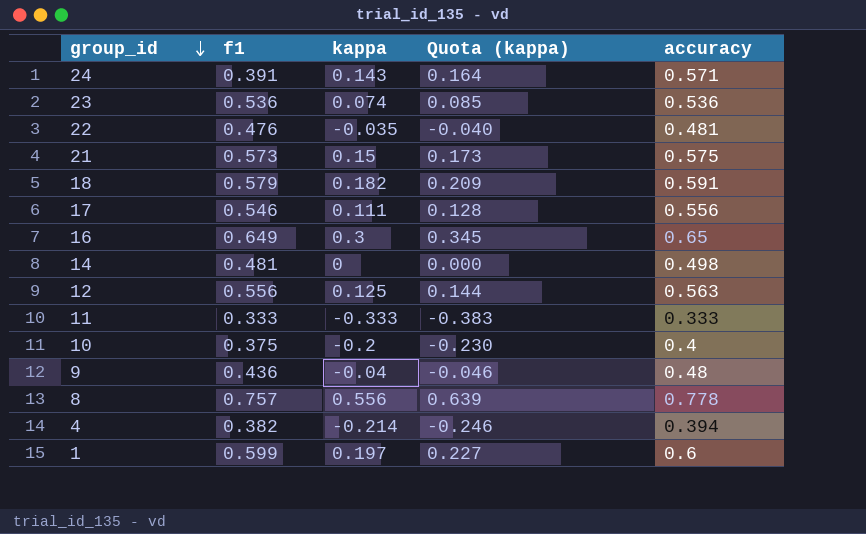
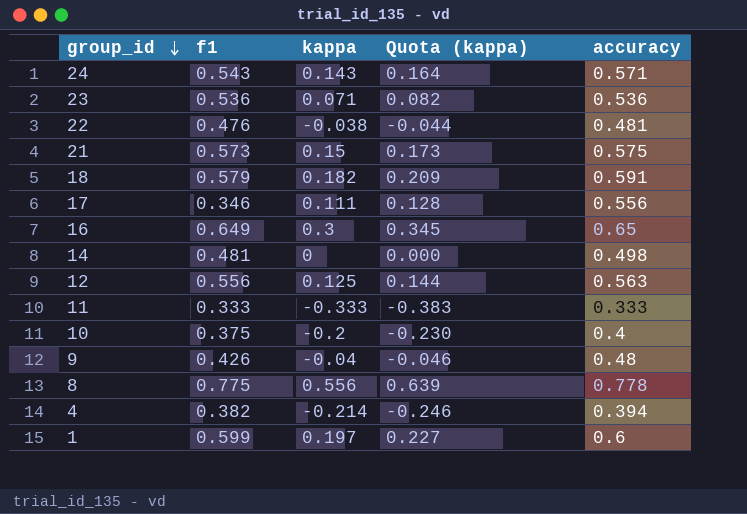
24 | f1: 0.391 -> 0.543
23 | kappa: 0.074 -> 0.071
23 | Quota (kappa): 0.085 -> 0.082
22 | kappa: -0.035 -> -0.038
22 | Quota (kappa): -0.040 -> -0.044
17 | f1: 0.546 -> 0.346
9 | f1: 0.436 -> 0.426
8 | f1: 0.757 -> 0.775

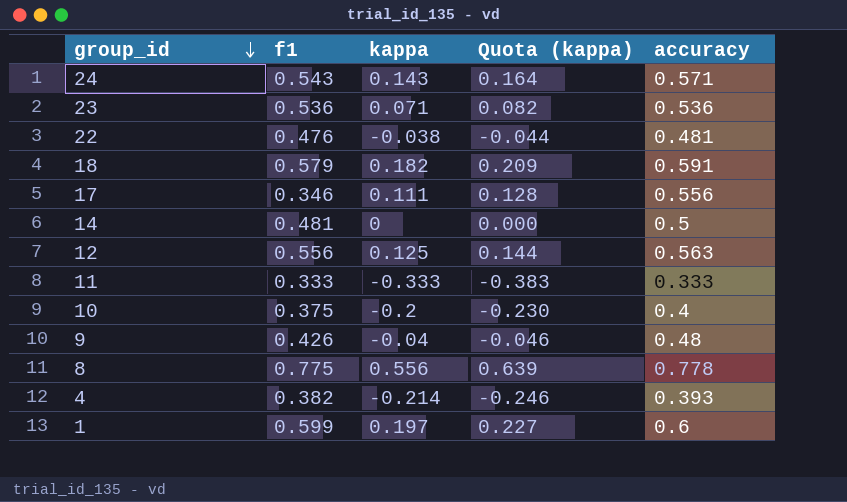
row 21: 0.573 | 0.15 | 0.173 | 0.575 -> none
row 16: 0.649 | 0.3 | 0.345 | 0.65 -> none
14 | accuracy: 0.498 -> 0.5
4 | accuracy: 0.394 -> 0.393

